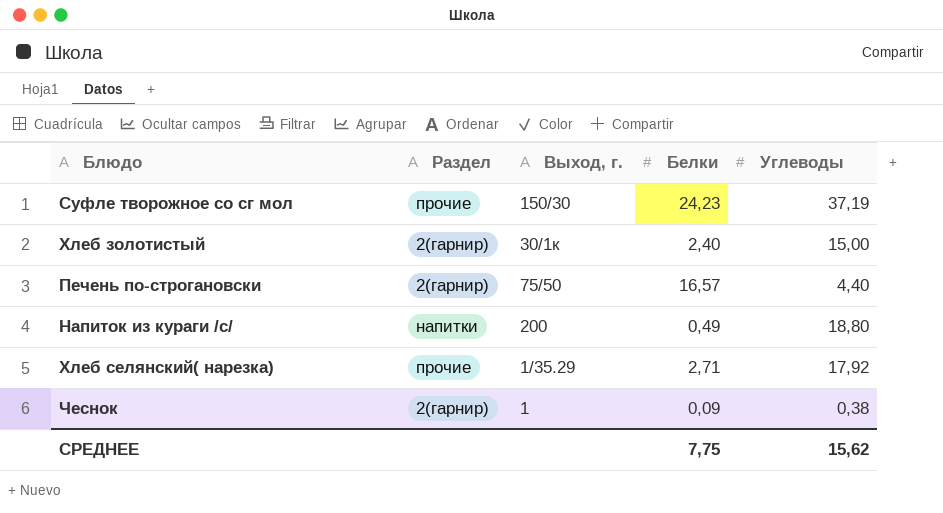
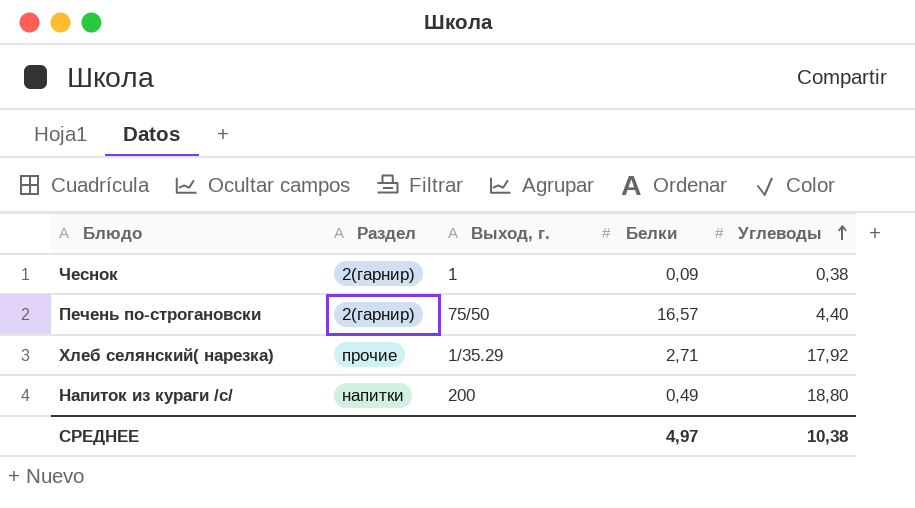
row order: none -> Углеводы ascending
row Суфле творожное со сг мол: прочие | 150/30 | 24,23 | 37,19 -> none
row Хлеб золотистый: 2(гарнир) | 30/1к | 2,40 | 15,00 -> none
СРЕДНЕЕ | Белки: 7,75 -> 4,97
СРЕДНЕЕ | Углеводы: 15,62 -> 10,38

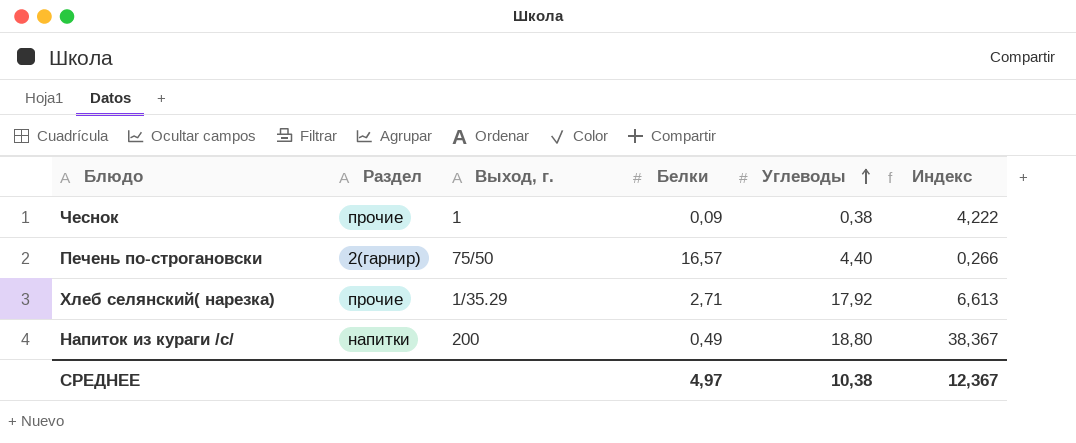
column Индекс | formula: none -> [Углеводы] / [Белки]
Чеснок | Раздел: 2(гарнир) -> прочие

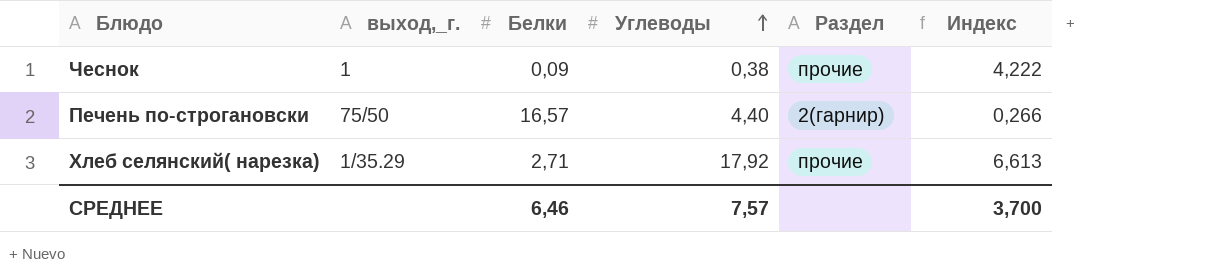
column name: Выход, г. -> выход,_г.
column Раздел | position: 2 -> 5
row Напиток из кураги /с/: напитки | 200 | 0,49 | 18,80 | 38,367 -> none
СРЕДНЕЕ | Белки: 4,97 -> 6,46
СРЕДНЕЕ | Углеводы: 10,38 -> 7,57
СРЕДНЕЕ | Индекс: 12,367 -> 3,700

